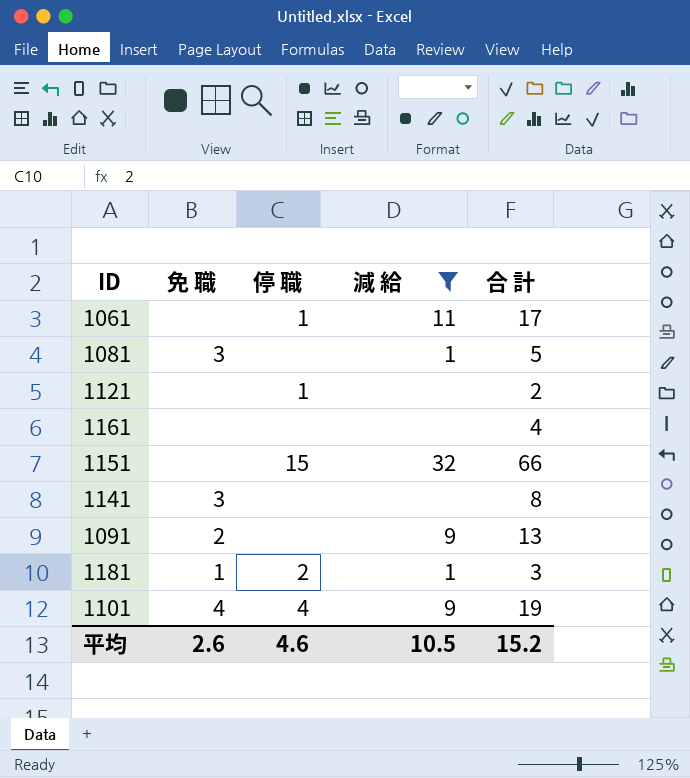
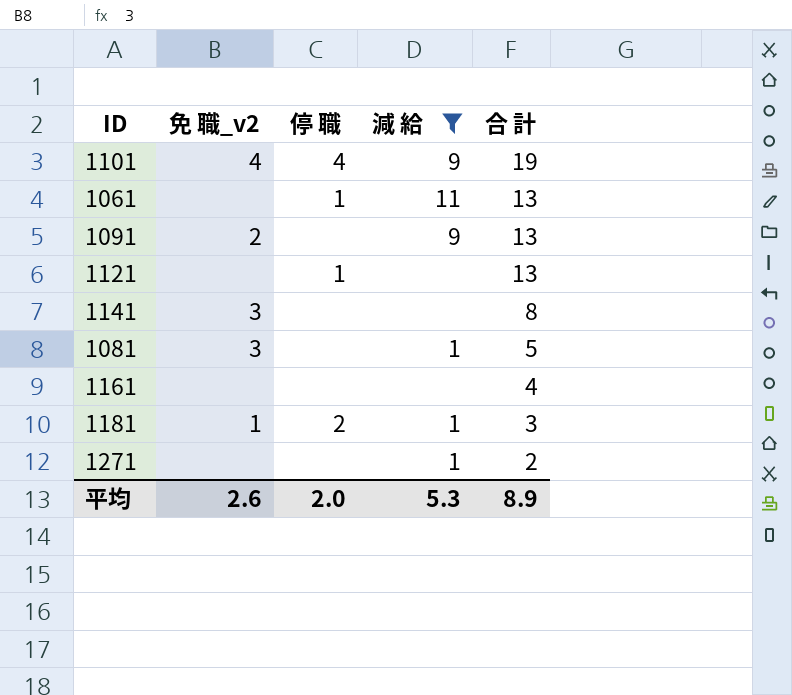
row order: none -> 合 計 descending
column name: 免 職 -> 免 職_v2
row 1151: none | 15 | 32 | 66 -> none
1061 | 合 計: 17 -> 13
1121 | 合 計: 2 -> 13
row 1271: none -> none | none | 1 | 2
平均 | 停 職: 4.6 -> 2.0
平均 | 減 給: 10.5 -> 5.3
平均 | 合 計: 15.2 -> 8.9

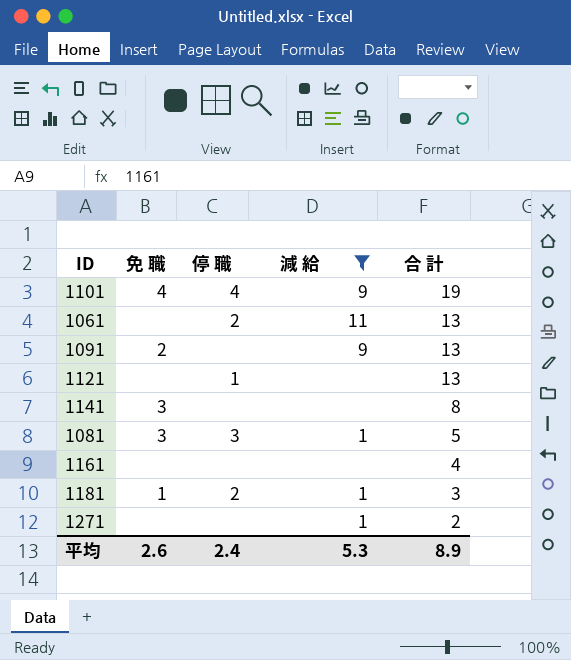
column name: 免 職_v2 -> 免 職
1061 | 停 職: 1 -> 2
1081 | 停 職: none -> 3
平均 | 停 職: 2.0 -> 2.4

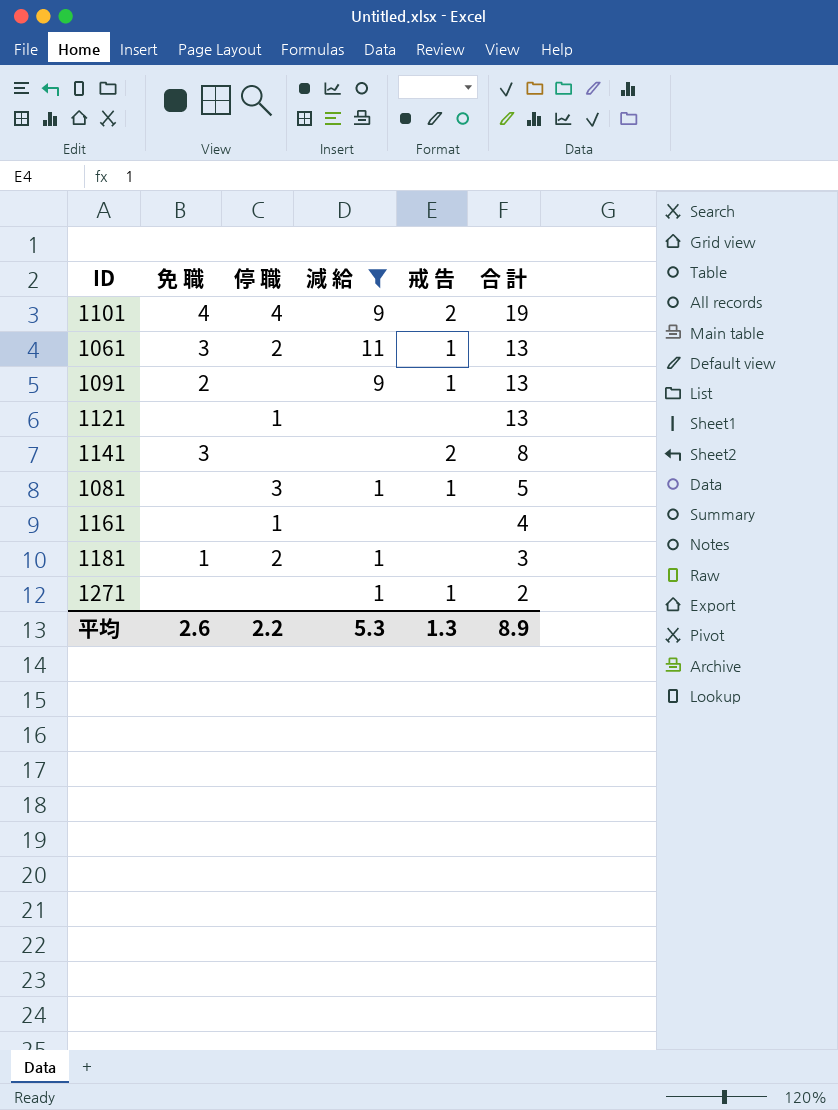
column 戒 告 | position: none -> 5
1061 | 免 職: none -> 3
1081 | 免 職: 3 -> none
1161 | 停 職: none -> 1
平均 | 停 職: 2.4 -> 2.2

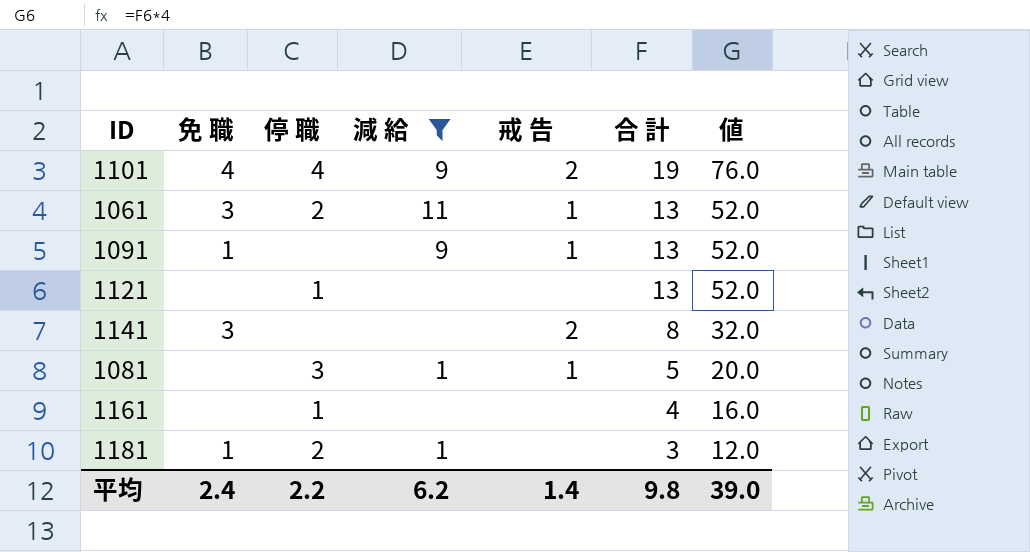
column 値 | formula: none -> [合 計] * 4
row 1271: none | none | 1 | 1 | 2 -> none
1091 | 免 職: 2 -> 1
平均 | 免 職: 2.6 -> 2.4
平均 | 減 給: 5.3 -> 6.2
平均 | 戒 告: 1.3 -> 1.4
平均 | 合 計: 8.9 -> 9.8

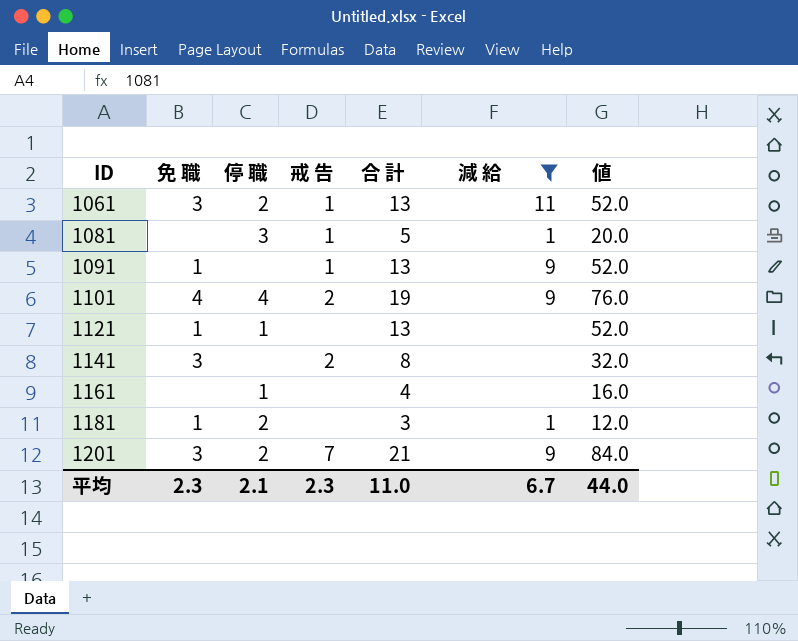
row order: 合 計 descending -> ID ascending
column 減 給 | position: 4 -> 6
1121 | 免 職: none -> 1
row 1201: none -> 3 | 2 | 7 | 21 | 9 | 84.0
平均 | 免 職: 2.4 -> 2.3
平均 | 停 職: 2.2 -> 2.1
平均 | 戒 告: 1.4 -> 2.3
平均 | 合 計: 9.8 -> 11.0
平均 | 減 給: 6.2 -> 6.7
平均 | 値: 39.0 -> 44.0

